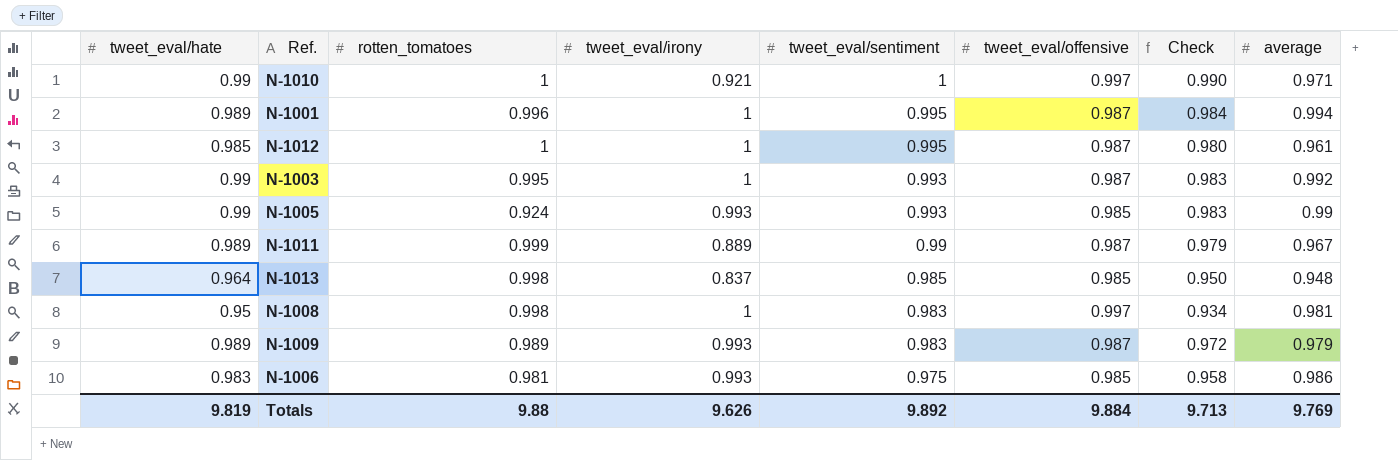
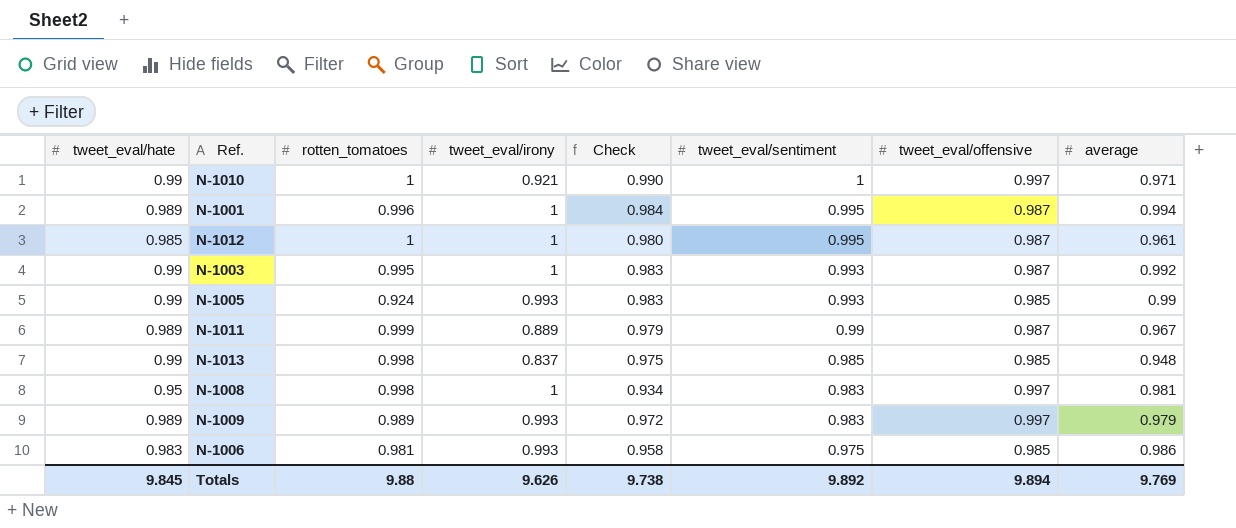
column Check | position: 7 -> 5
N-1013 | tweet_eval/hate: 0.964 -> 0.99
N-1013 | Check: 0.950 -> 0.975
N-1009 | tweet_eval/offensive: 0.987 -> 0.997
Totals | tweet_eval/hate: 9.819 -> 9.845
Totals | Check: 9.713 -> 9.738
Totals | tweet_eval/offensive: 9.884 -> 9.894

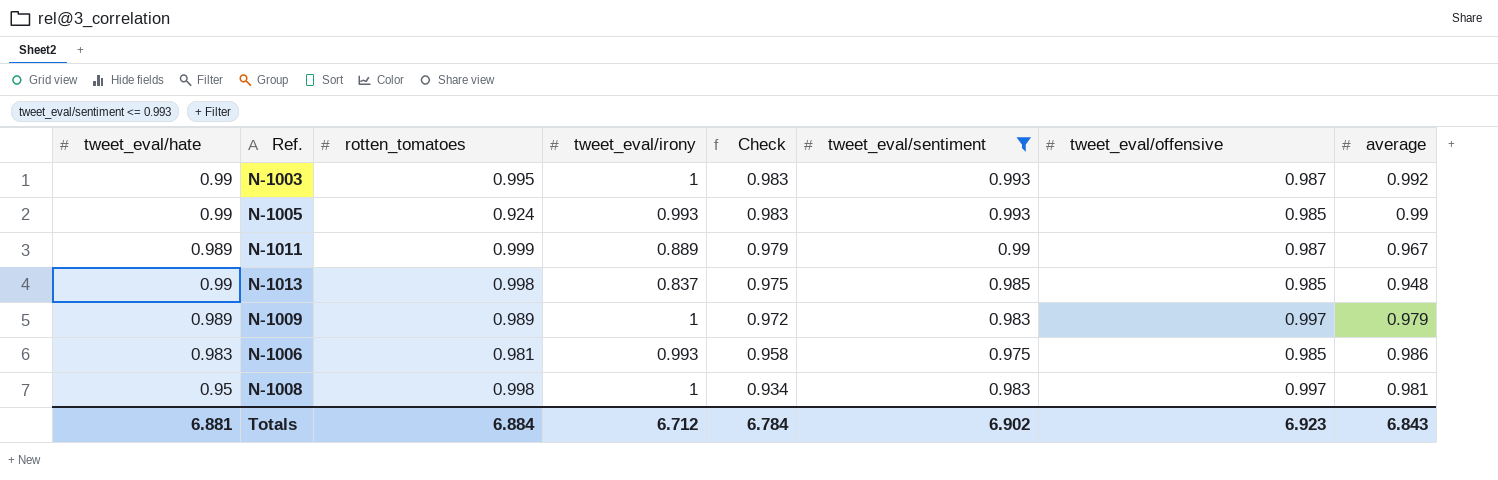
filter: none -> tweet_eval/sentiment <= 0.993
row order: tweet_eval/sentiment descending -> Check descending
N-1009 | tweet_eval/irony: 0.993 -> 1
Totals | tweet_eval/hate: 9.845 -> 6.881
Totals | rotten_tomatoes: 9.88 -> 6.884
Totals | tweet_eval/irony: 9.626 -> 6.712
Totals | Check: 9.738 -> 6.784
Totals | tweet_eval/sentiment: 9.892 -> 6.902
Totals | tweet_eval/offensive: 9.894 -> 6.923
Totals | average: 9.769 -> 6.843

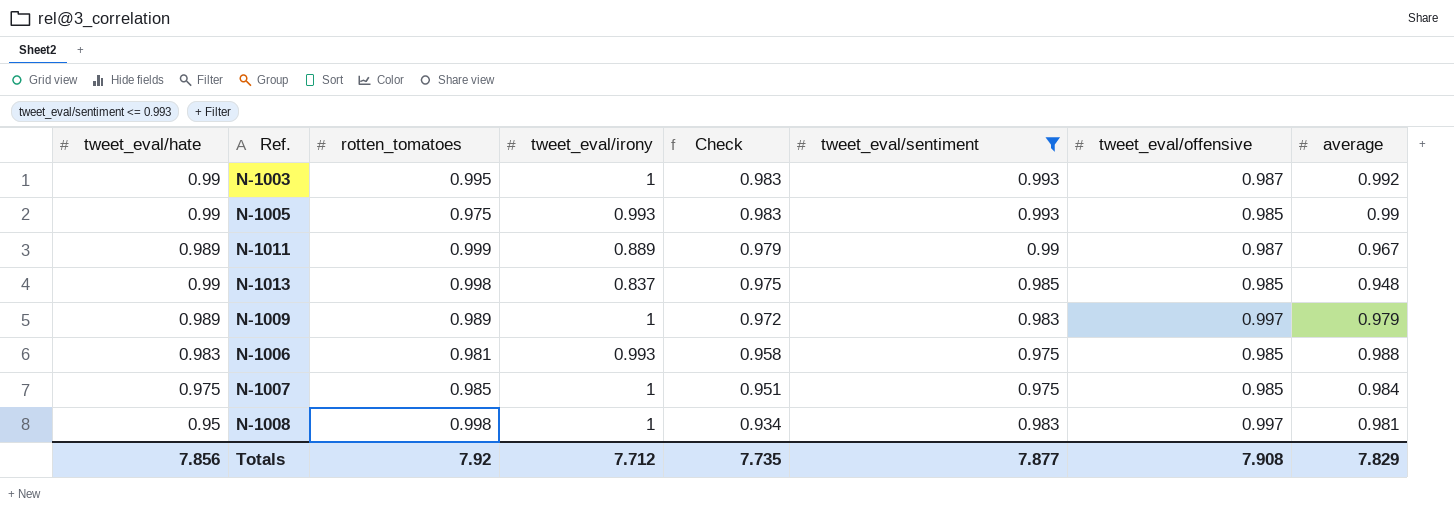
N-1005 | rotten_tomatoes: 0.924 -> 0.975
N-1006 | average: 0.986 -> 0.988
row N-1007: none -> 0.975 | 0.985 | 1 | 0.951 | 0.975 | 0.985 | 0.984
Totals | tweet_eval/hate: 6.881 -> 7.856
Totals | rotten_tomatoes: 6.884 -> 7.92
Totals | tweet_eval/irony: 6.712 -> 7.712
Totals | Check: 6.784 -> 7.735
Totals | tweet_eval/sentiment: 6.902 -> 7.877
Totals | tweet_eval/offensive: 6.923 -> 7.908
Totals | average: 6.843 -> 7.829

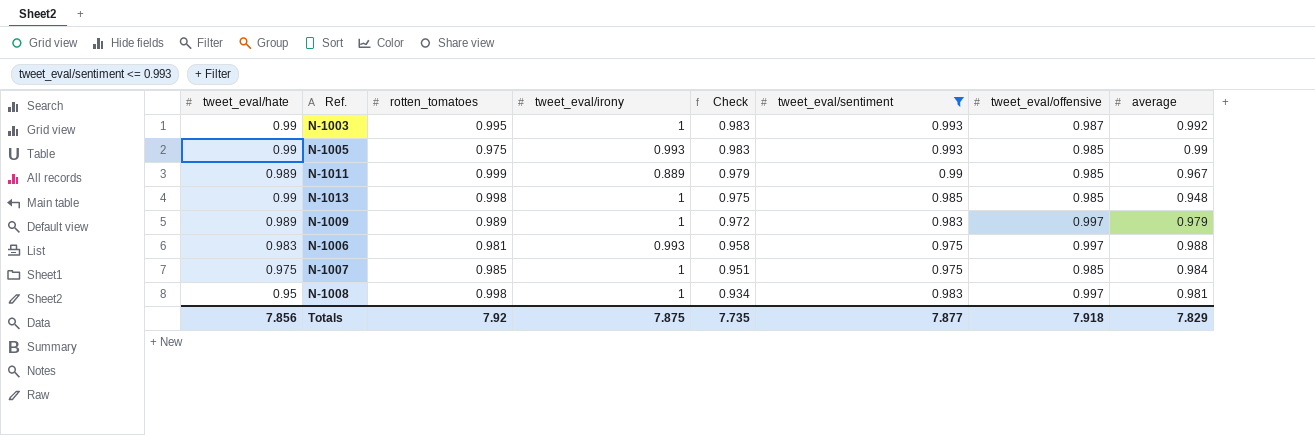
N-1011 | tweet_eval/offensive: 0.987 -> 0.985
N-1013 | tweet_eval/irony: 0.837 -> 1
N-1006 | tweet_eval/offensive: 0.985 -> 0.997
Totals | tweet_eval/irony: 7.712 -> 7.875
Totals | tweet_eval/offensive: 7.908 -> 7.918

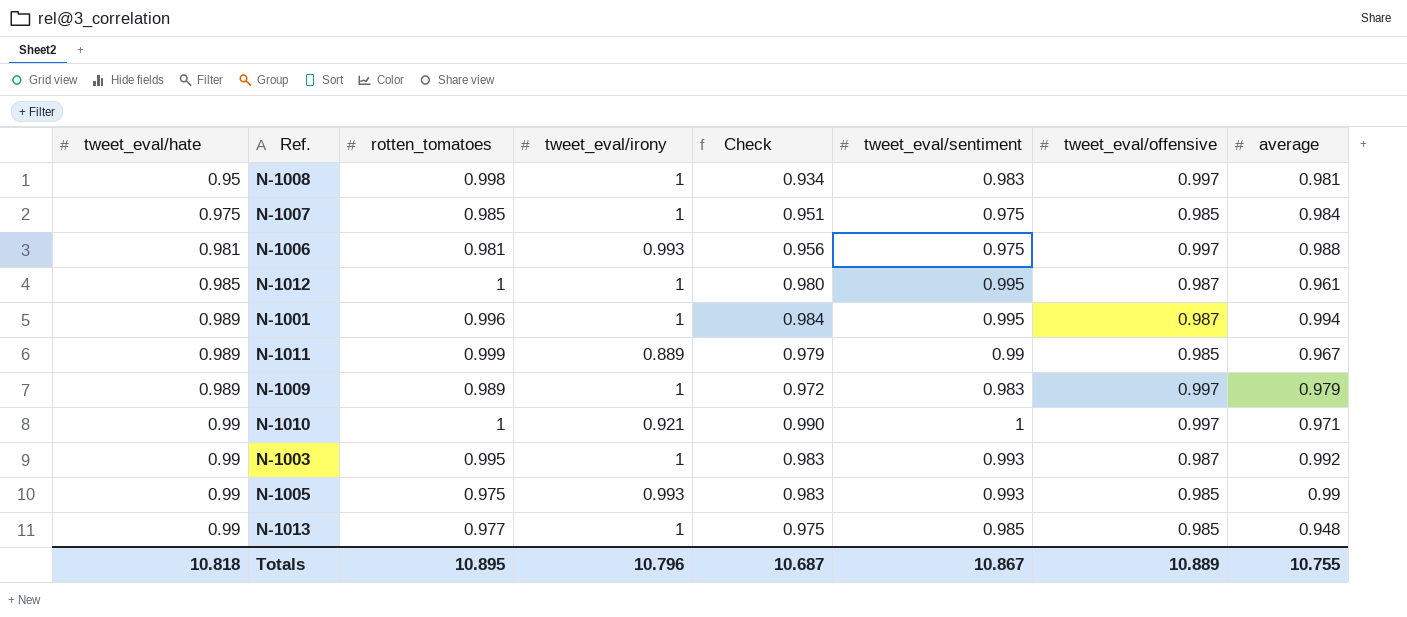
filter: tweet_eval/sentiment <= 0.993 -> none
row order: Check descending -> tweet_eval/hate ascending
N-1006 | tweet_eval/hate: 0.983 -> 0.981
N-1006 | Check: 0.958 -> 0.956
N-1013 | rotten_tomatoes: 0.998 -> 0.977
Totals | tweet_eval/hate: 7.856 -> 10.818
Totals | rotten_tomatoes: 7.92 -> 10.895
Totals | tweet_eval/irony: 7.875 -> 10.796
Totals | Check: 7.735 -> 10.687
Totals | tweet_eval/sentiment: 7.877 -> 10.867
Totals | tweet_eval/offensive: 7.918 -> 10.889
Totals | average: 7.829 -> 10.755

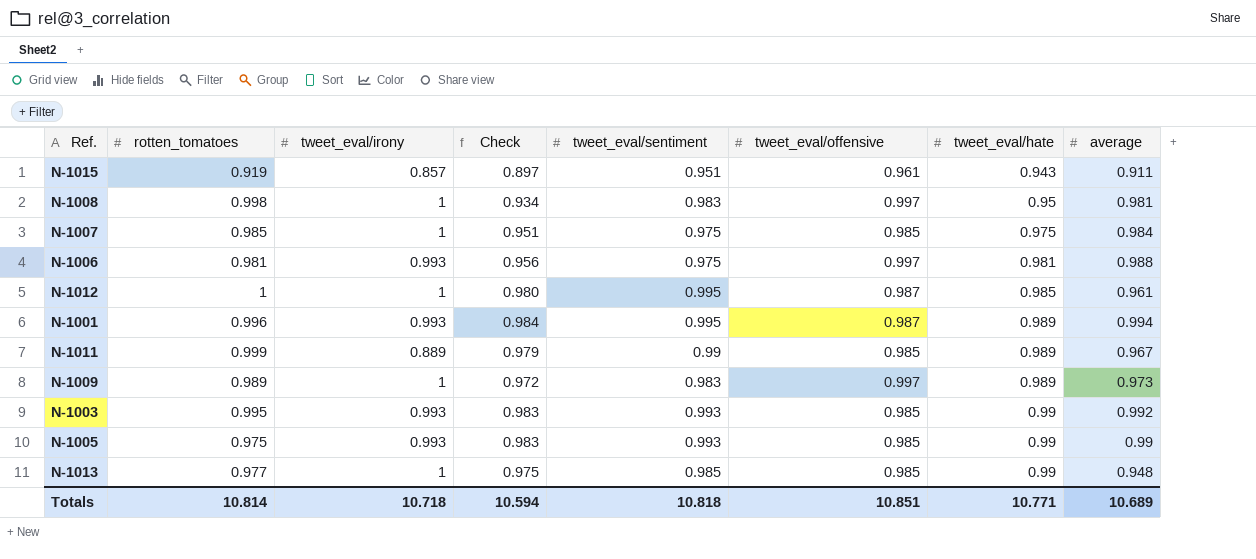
column tweet_eval/hate | position: 1 -> 7
row N-1010: 0.99 | 1 | 0.921 | 0.990 | 1 | 0.997 | 0.971 -> none
row N-1015: none -> 0.919 | 0.857 | 0.897 | 0.951 | 0.961 | 0.943 | 0.911
N-1001 | tweet_eval/irony: 1 -> 0.993
N-1009 | average: 0.979 -> 0.973
N-1003 | tweet_eval/irony: 1 -> 0.993
N-1003 | tweet_eval/offensive: 0.987 -> 0.985
Totals | rotten_tomatoes: 10.895 -> 10.814
Totals | tweet_eval/irony: 10.796 -> 10.718
Totals | Check: 10.687 -> 10.594
Totals | tweet_eval/sentiment: 10.867 -> 10.818
Totals | tweet_eval/offensive: 10.889 -> 10.851
Totals | tweet_eval/hate: 10.818 -> 10.771
Totals | average: 10.755 -> 10.689

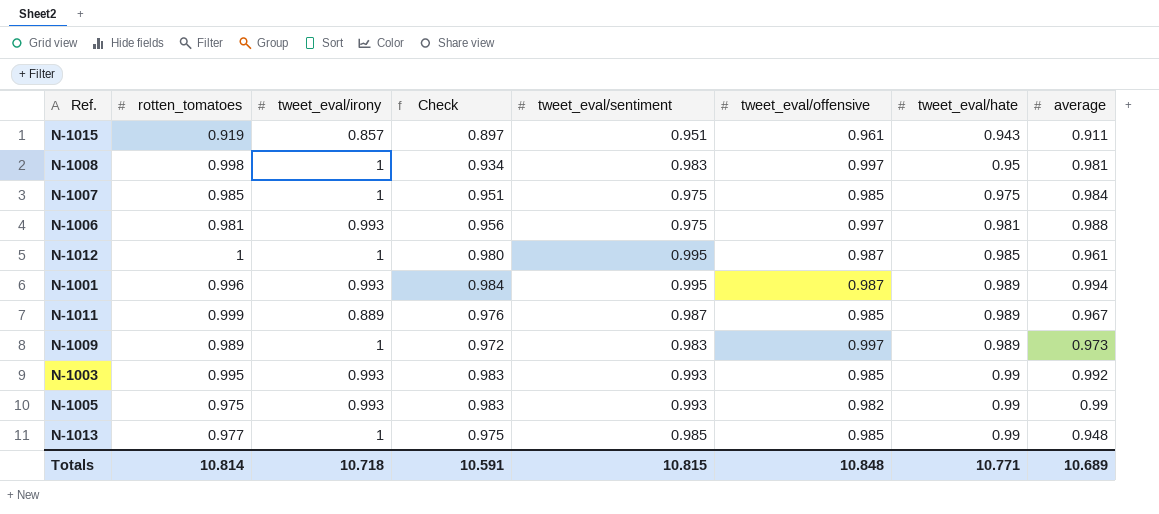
N-1011 | Check: 0.979 -> 0.976
N-1011 | tweet_eval/sentiment: 0.99 -> 0.987
N-1005 | tweet_eval/offensive: 0.985 -> 0.982
Totals | Check: 10.594 -> 10.591
Totals | tweet_eval/sentiment: 10.818 -> 10.815
Totals | tweet_eval/offensive: 10.851 -> 10.848

